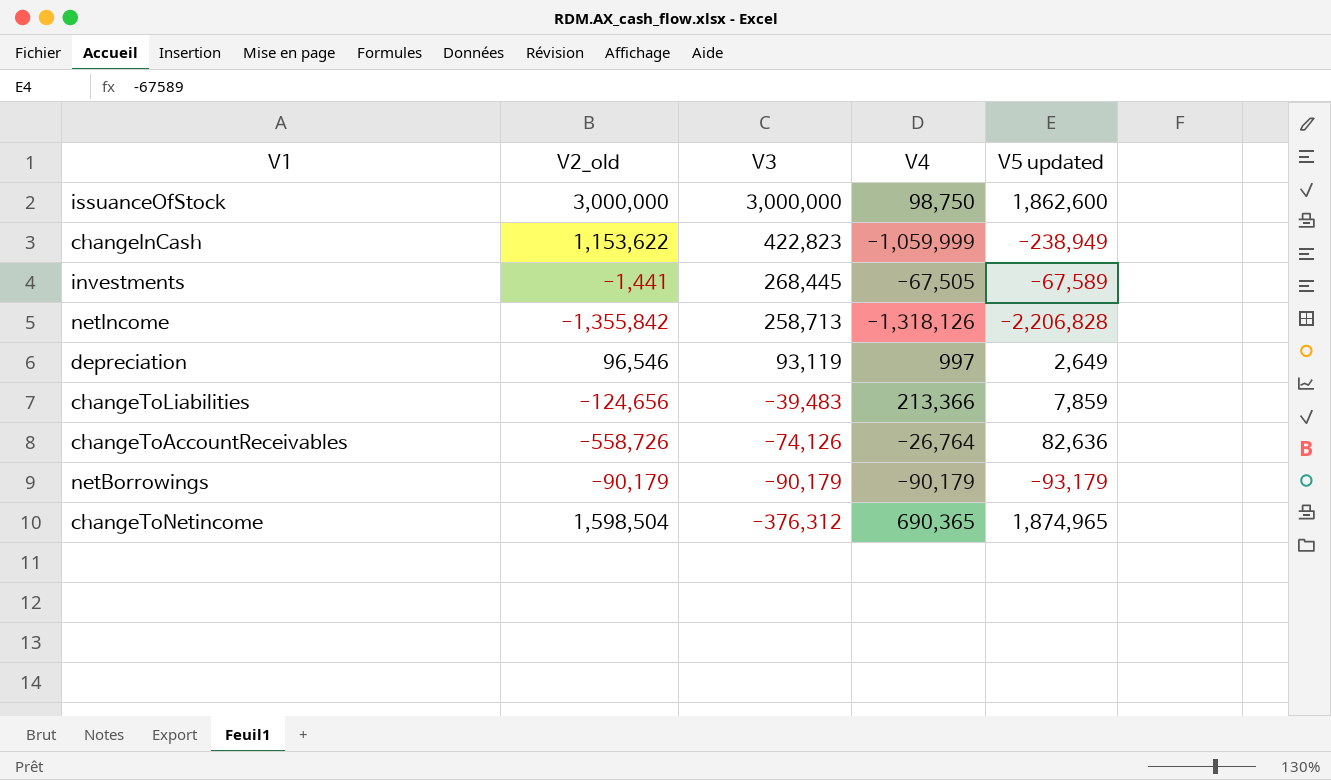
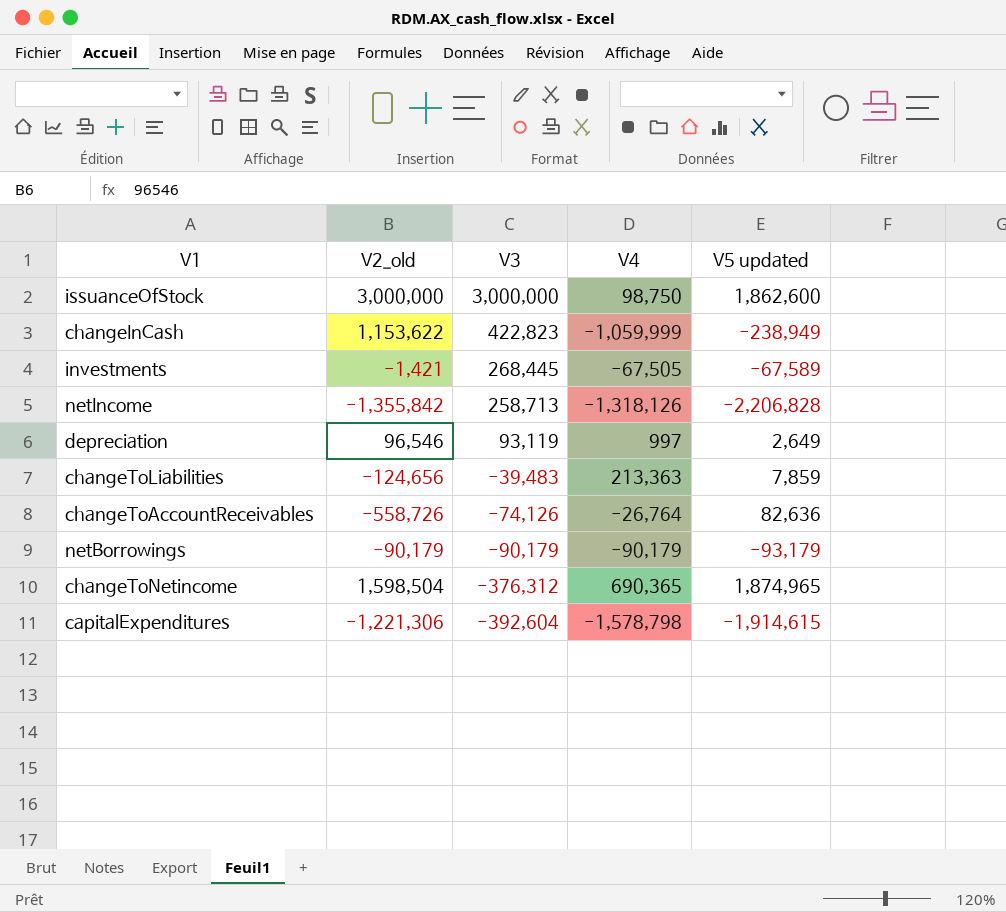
investments | V2_old: -1,441 -> -1,421
changeToLiabilities | V4: 213,366 -> 213,363
row capitalExpenditures: none -> -1,221,306 | -392,604 | -1,578,798 | -1,914,615

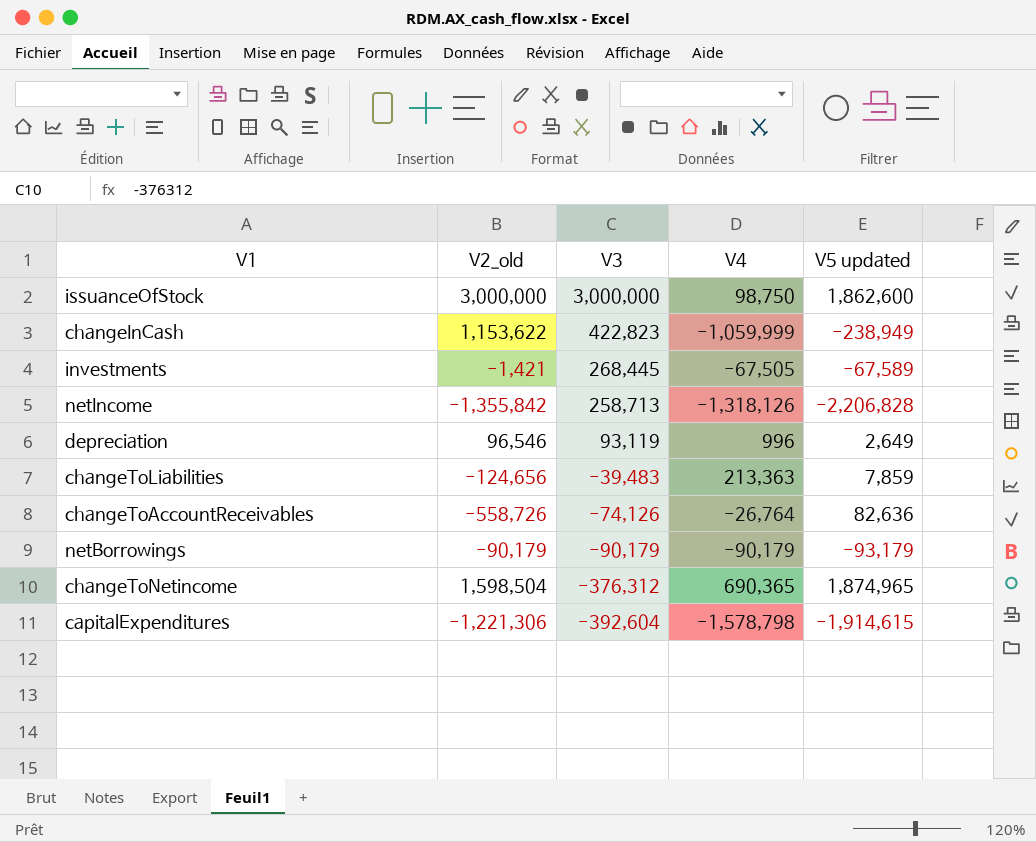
depreciation | V4: 997 -> 996

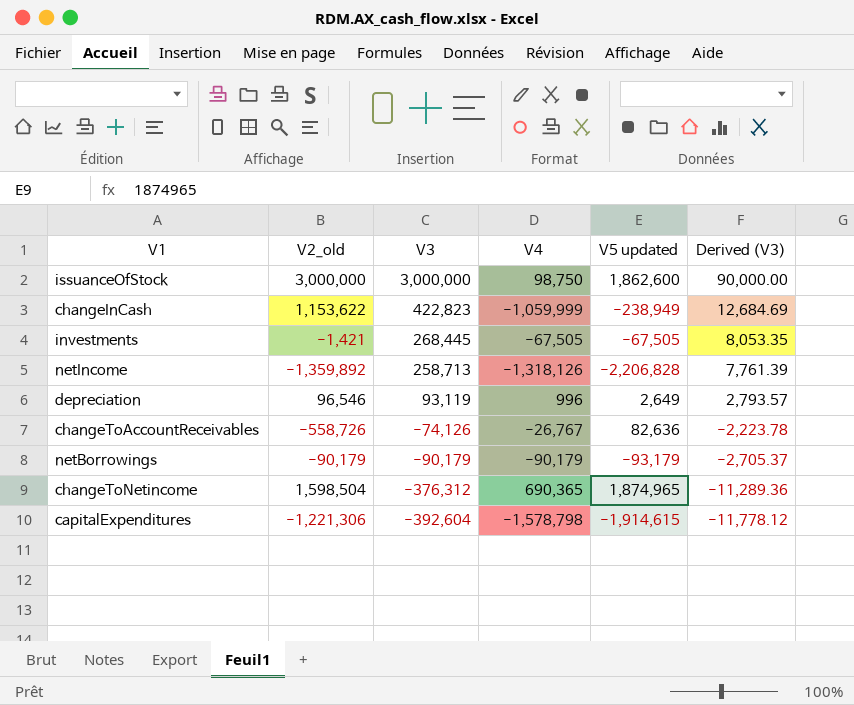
column Derived (V3) | formula: none -> [V3] * 0.03
row changeToLiabilities: -124,656 | -39,483 | 213,363 | 7,859 -> none
investments | V5 updated: -67,589 -> -67,505
netIncome | V2_old: -1,355,842 -> -1,359,892
changeToAccountReceivables | V4: -26,764 -> -26,767

